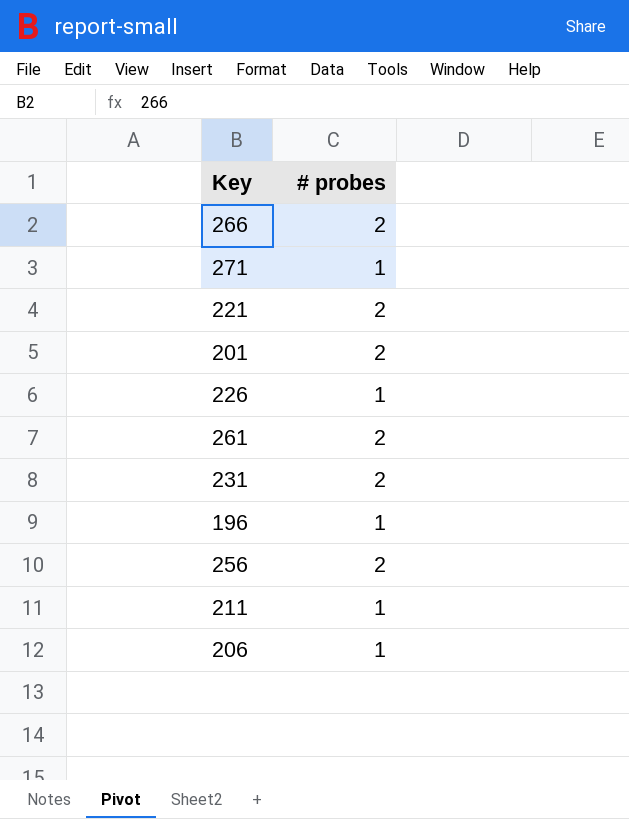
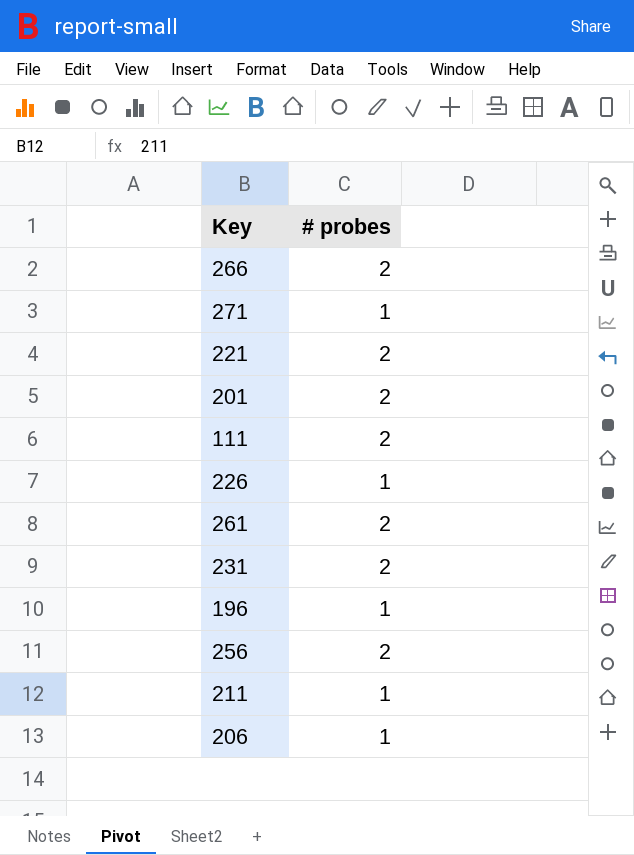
row 111: none -> 2

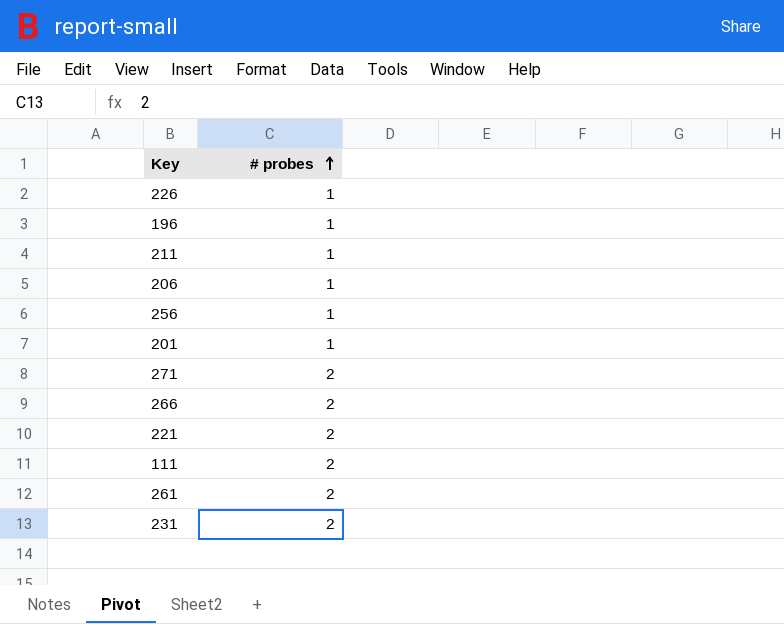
row order: none -> # probes ascending
256 | # probes: 2 -> 1
201 | # probes: 2 -> 1
271 | # probes: 1 -> 2

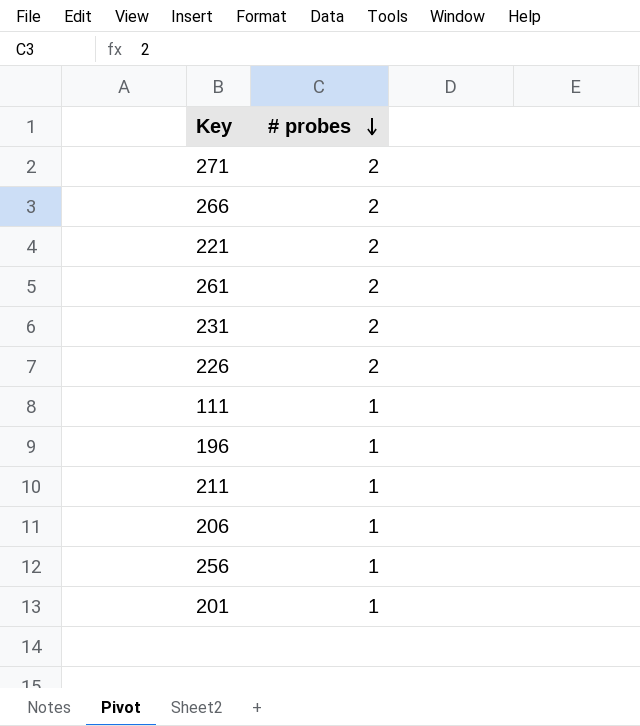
row order: # probes ascending -> # probes descending
226 | # probes: 1 -> 2
111 | # probes: 2 -> 1

